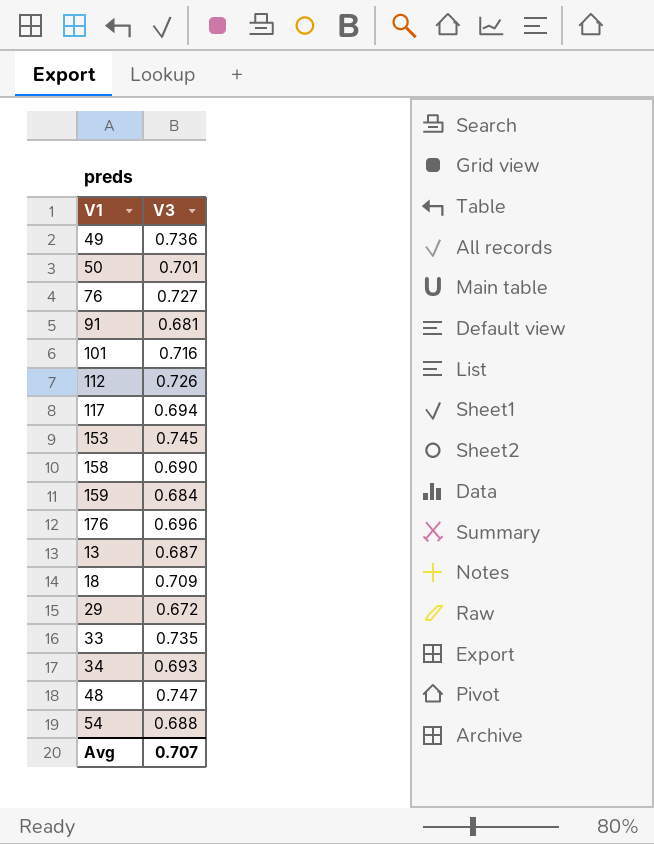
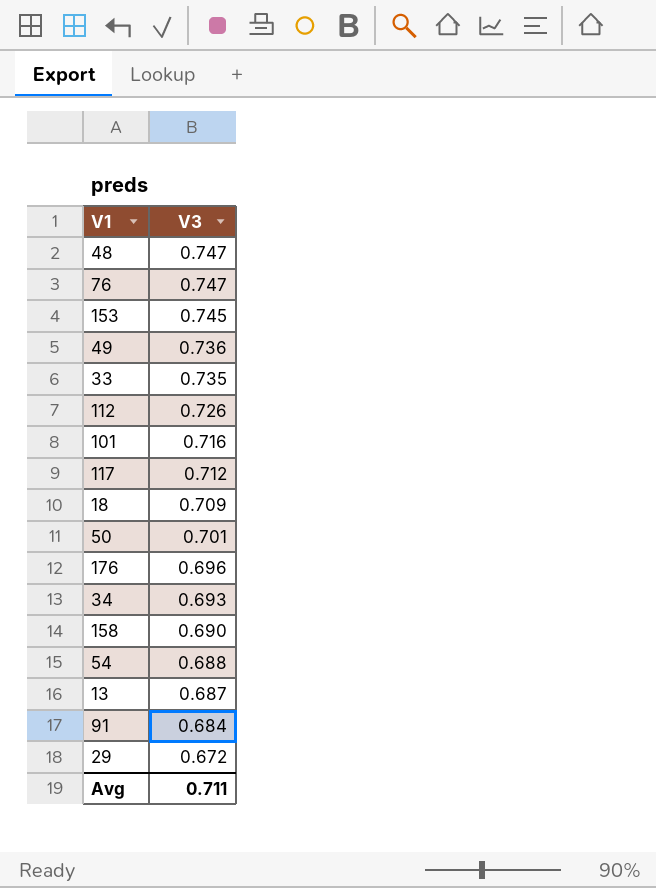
row order: none -> V3 descending
row 159: 0.684 -> none
76 | V3: 0.727 -> 0.747
117 | V3: 0.694 -> 0.712
91 | V3: 0.681 -> 0.684
Avg | V3: 0.707 -> 0.711

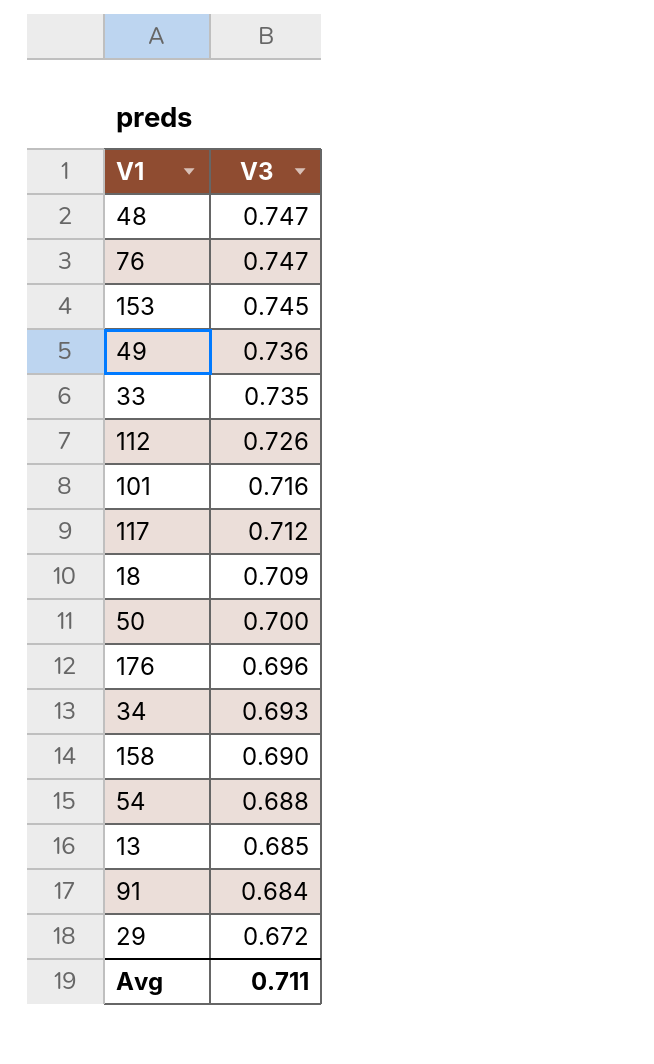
50 | V3: 0.701 -> 0.700
13 | V3: 0.687 -> 0.685

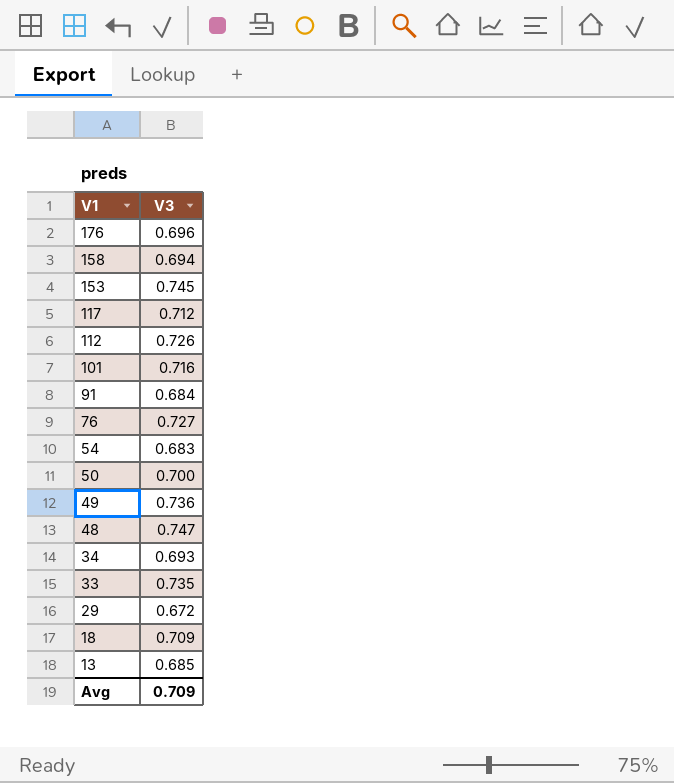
row order: V3 descending -> V1 descending
158 | V3: 0.690 -> 0.694
76 | V3: 0.747 -> 0.727
54 | V3: 0.688 -> 0.683
Avg | V3: 0.711 -> 0.709

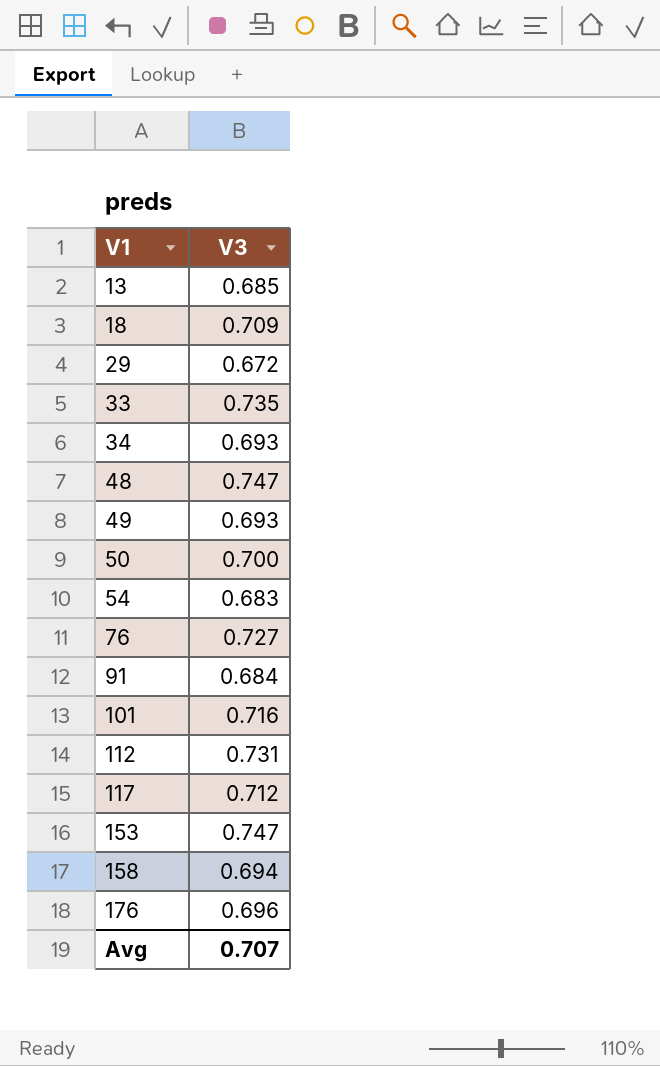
row order: V1 descending -> V1 ascending
49 | V3: 0.736 -> 0.693
112 | V3: 0.726 -> 0.731
153 | V3: 0.745 -> 0.747
Avg | V3: 0.709 -> 0.707

